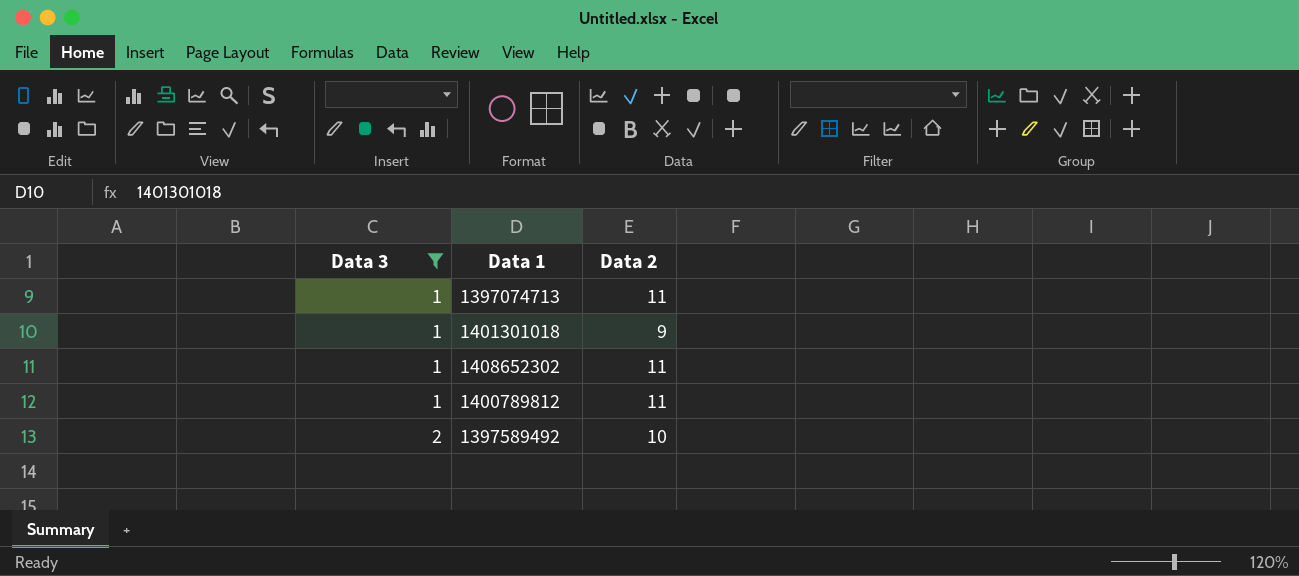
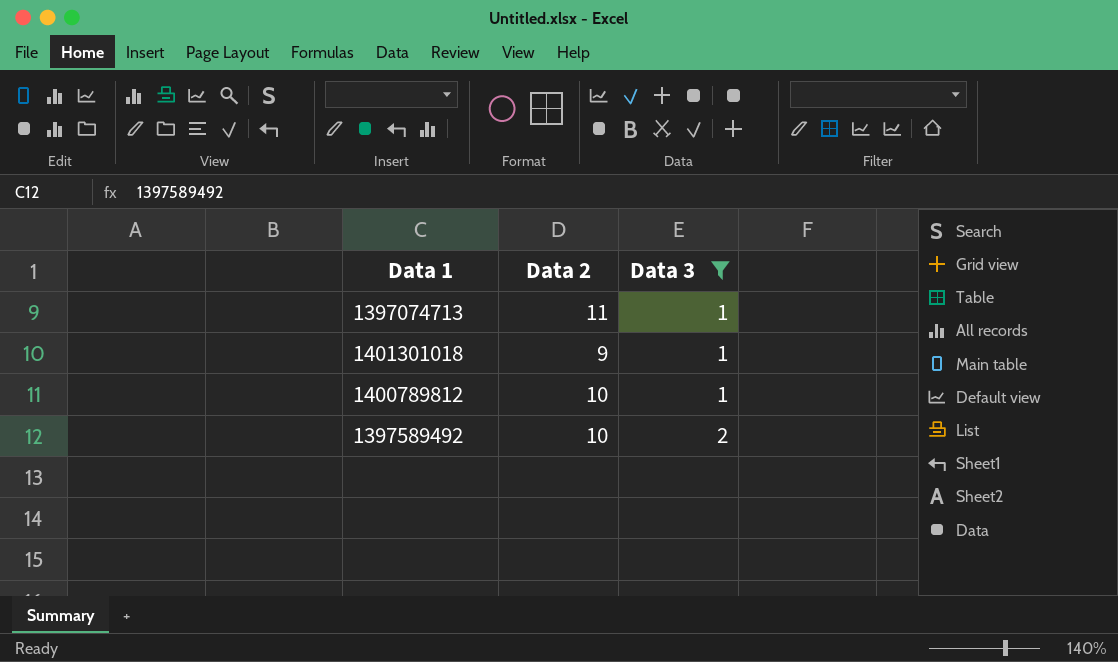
column Data 3 | position: 1 -> 3
row 1408652302: 1 | 11 -> none
1400789812 | Data 2: 11 -> 10

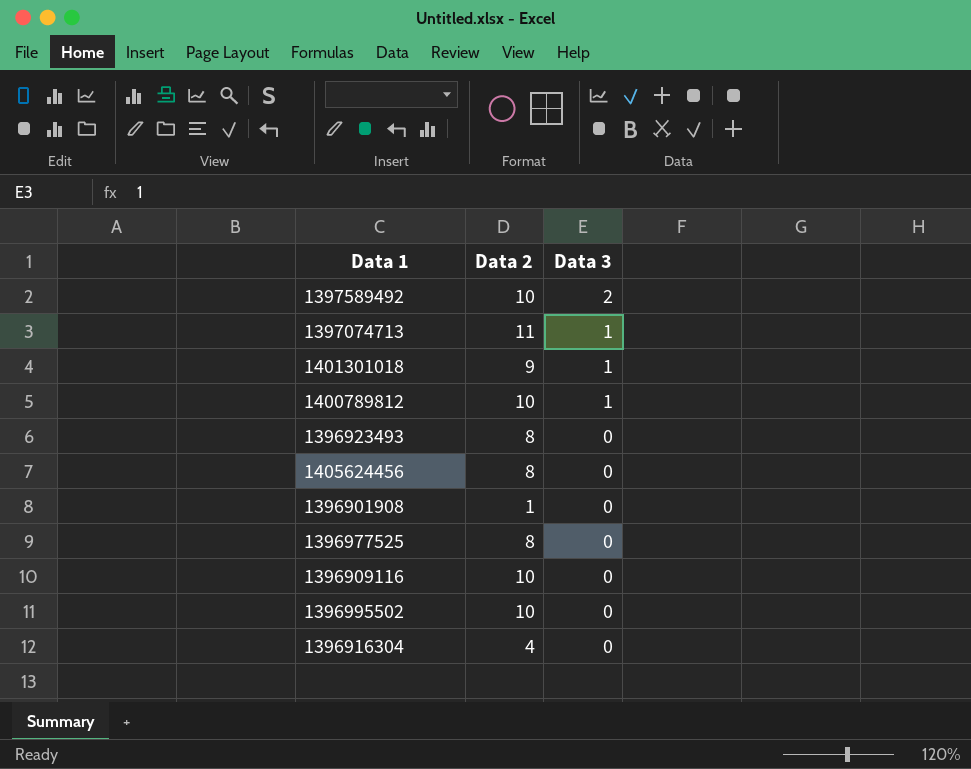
filter: Data 3 != 0 -> none
row order: Data 3 ascending -> Data 3 descending

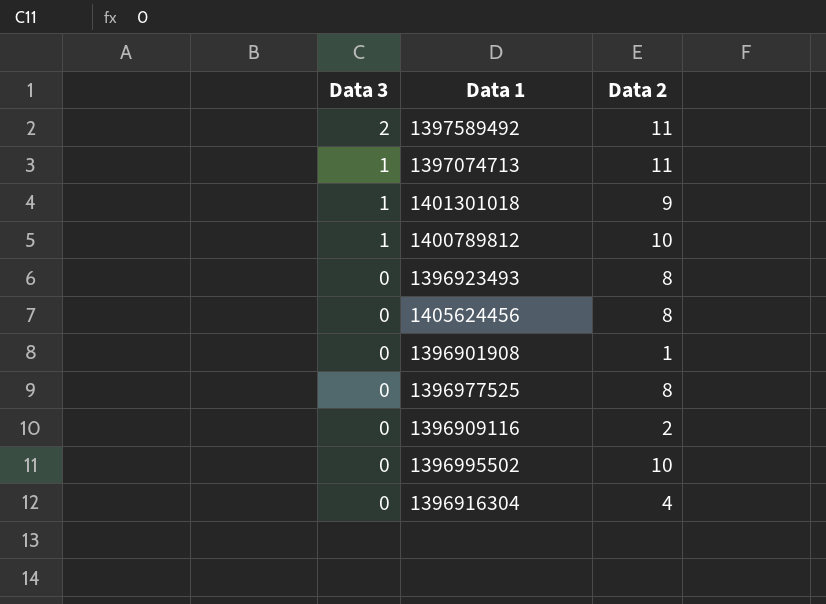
column Data 3 | position: 3 -> 1
1397589492 | Data 2: 10 -> 11
1396909116 | Data 2: 10 -> 2

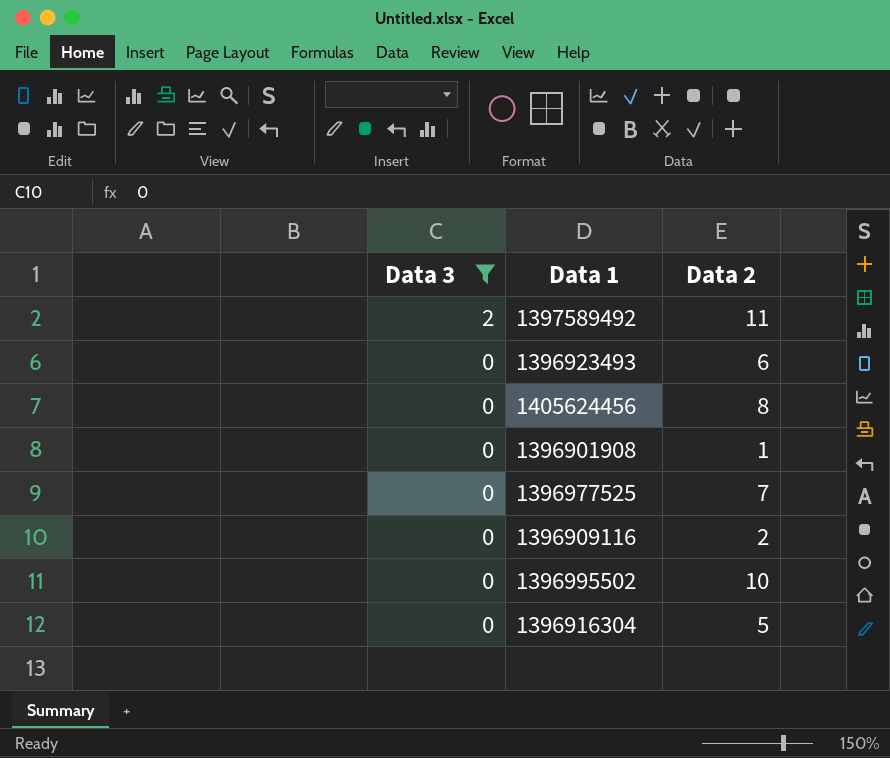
filter: none -> Data 3 != 1
1396923493 | Data 2: 8 -> 6
1396977525 | Data 2: 8 -> 7
1396916304 | Data 2: 4 -> 5

